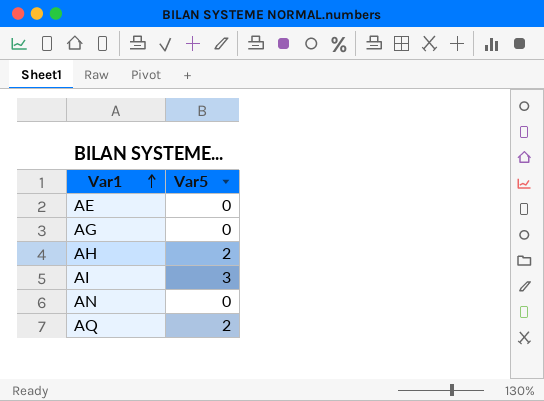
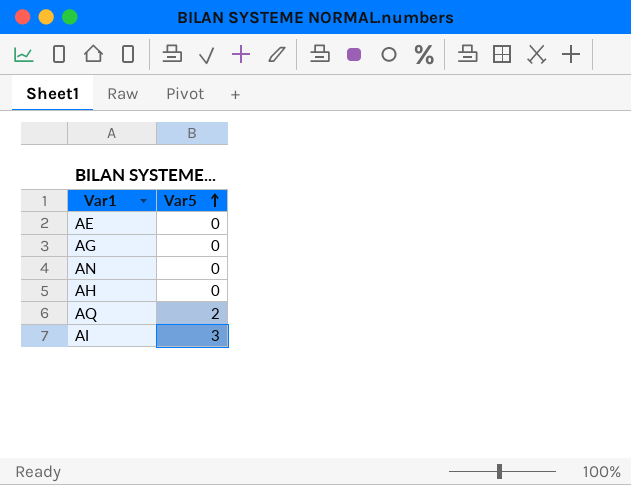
row order: Var1 ascending -> Var5 ascending
AH | Var5: 2 -> 0

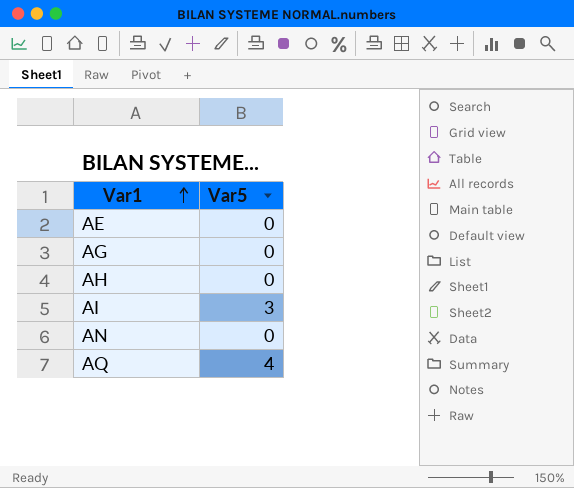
row order: Var5 ascending -> Var1 ascending
AQ | Var5: 2 -> 4

